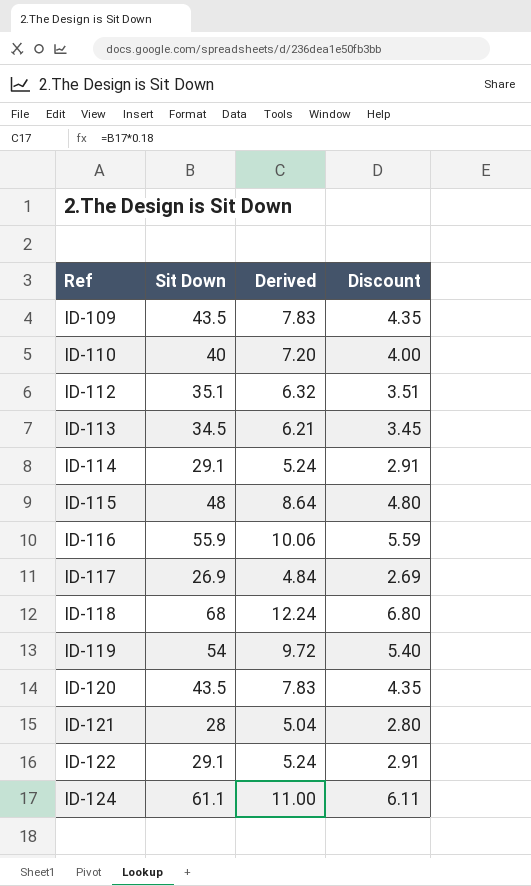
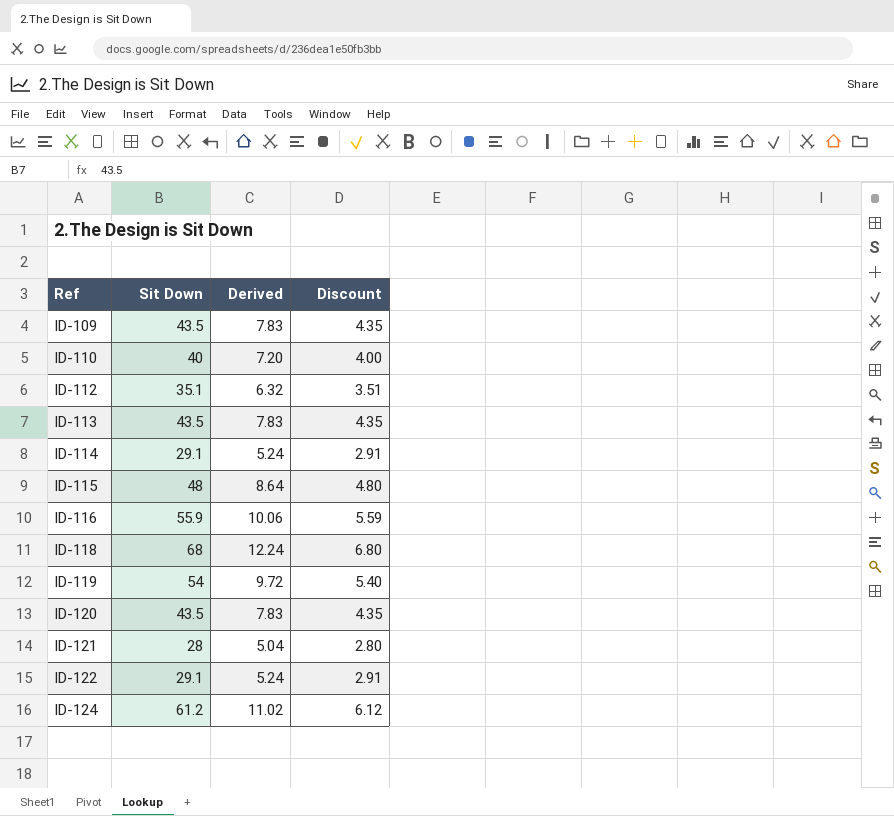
row ID-117: 26.9 | 4.84 | 2.69 -> none
ID-113 | Sit Down: 34.5 -> 43.5
ID-113 | Derived: 6.21 -> 7.83
ID-113 | Discount: 3.45 -> 4.35
ID-124 | Sit Down: 61.1 -> 61.2
ID-124 | Derived: 11.00 -> 11.02
ID-124 | Discount: 6.11 -> 6.12

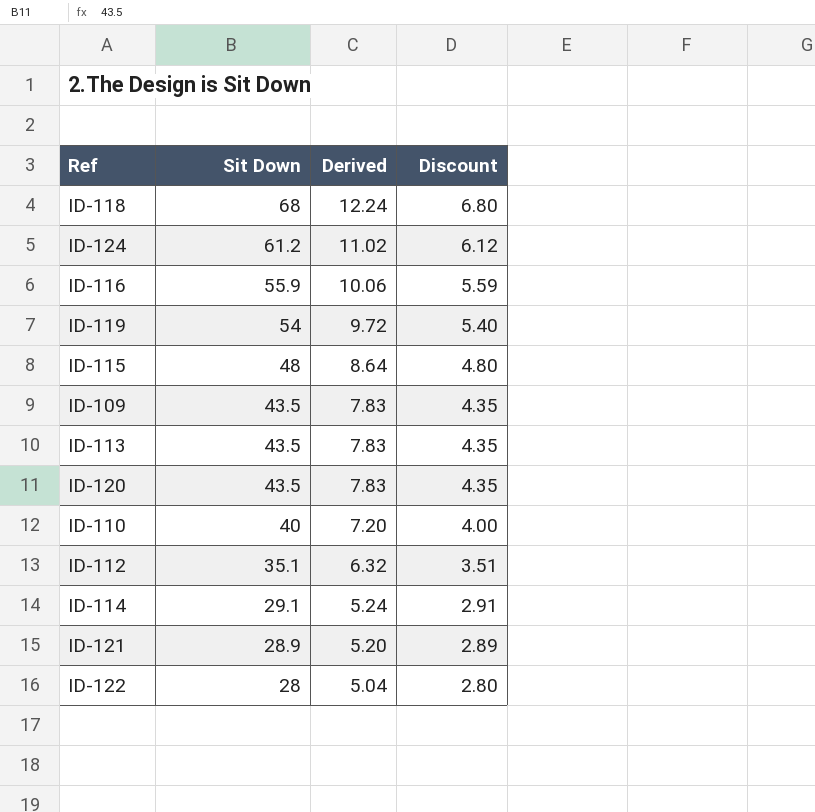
row order: Ref ascending -> Sit Down descending
ID-121 | Sit Down: 28 -> 28.9
ID-121 | Derived: 5.04 -> 5.20
ID-121 | Discount: 2.80 -> 2.89
ID-122 | Sit Down: 29.1 -> 28
ID-122 | Derived: 5.24 -> 5.04
ID-122 | Discount: 2.91 -> 2.80

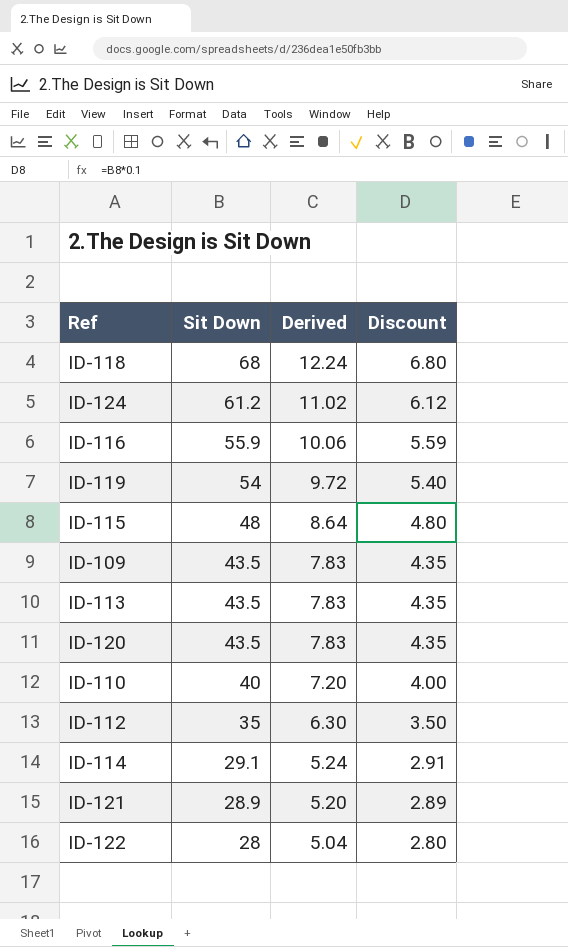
ID-112 | Sit Down: 35.1 -> 35
ID-112 | Derived: 6.32 -> 6.30
ID-112 | Discount: 3.51 -> 3.50

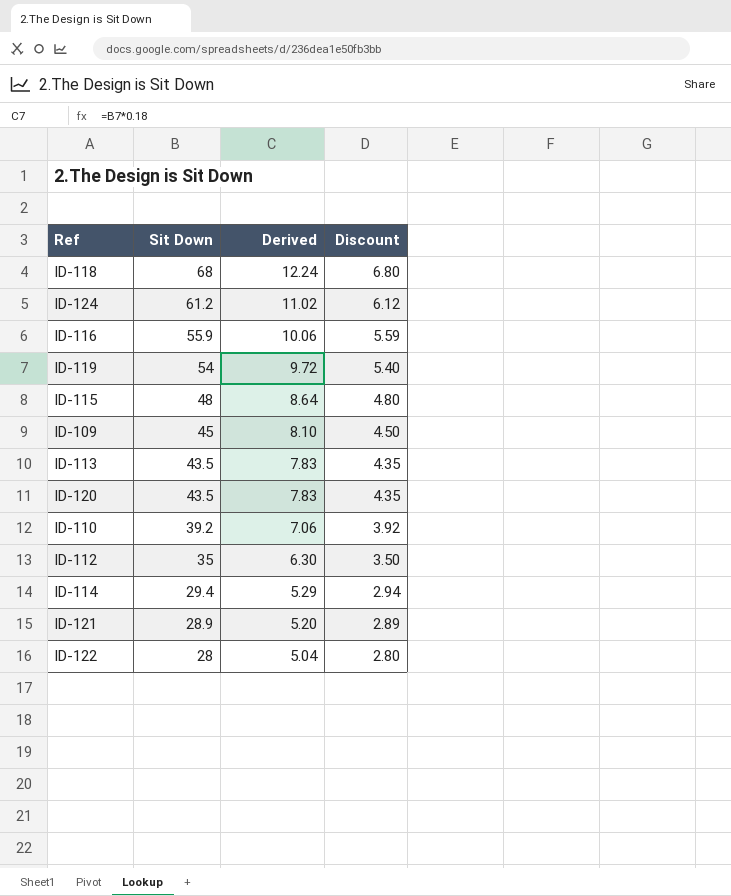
ID-109 | Sit Down: 43.5 -> 45
ID-109 | Derived: 7.83 -> 8.10
ID-109 | Discount: 4.35 -> 4.50
ID-110 | Sit Down: 40 -> 39.2
ID-110 | Derived: 7.20 -> 7.06
ID-110 | Discount: 4.00 -> 3.92
ID-114 | Sit Down: 29.1 -> 29.4
ID-114 | Derived: 5.24 -> 5.29
ID-114 | Discount: 2.91 -> 2.94

